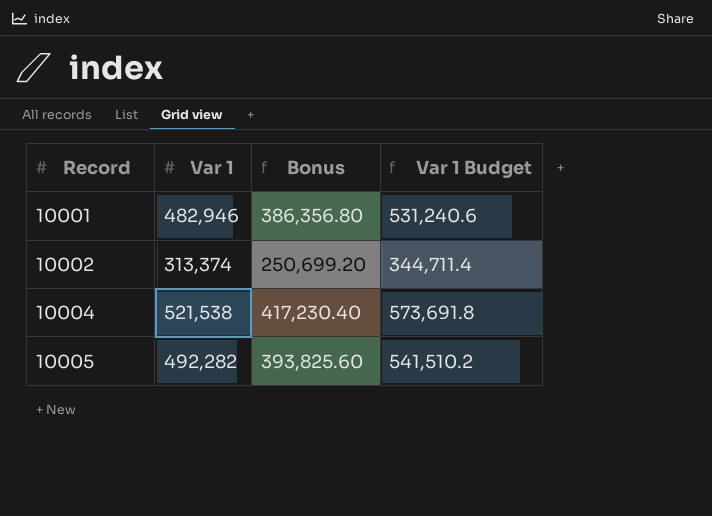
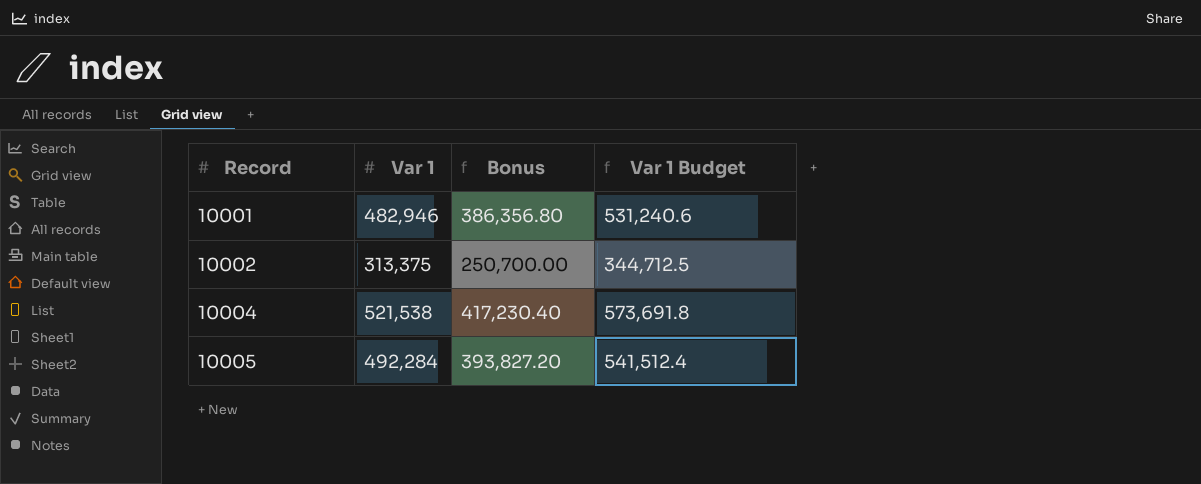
10002 | Var 1: 313,374 -> 313,375
10002 | Bonus: 250,699.20 -> 250,700.00
10002 | Var 1 Budget: 344,711.4 -> 344,712.5
10005 | Var 1: 492,282 -> 492,284
10005 | Bonus: 393,825.60 -> 393,827.20
10005 | Var 1 Budget: 541,510.2 -> 541,512.4

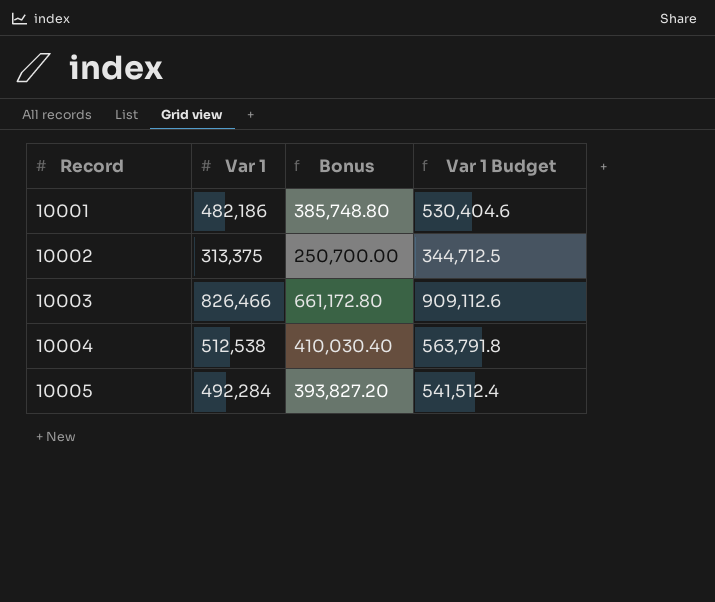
10001 | Var 1: 482,946 -> 482,186
10001 | Bonus: 386,356.80 -> 385,748.80
10001 | Var 1 Budget: 531,240.6 -> 530,404.6
row 10003: none -> 826,466 | 661,172.80 | 909,112.6
10004 | Var 1: 521,538 -> 512,538
10004 | Bonus: 417,230.40 -> 410,030.40
10004 | Var 1 Budget: 573,691.8 -> 563,791.8

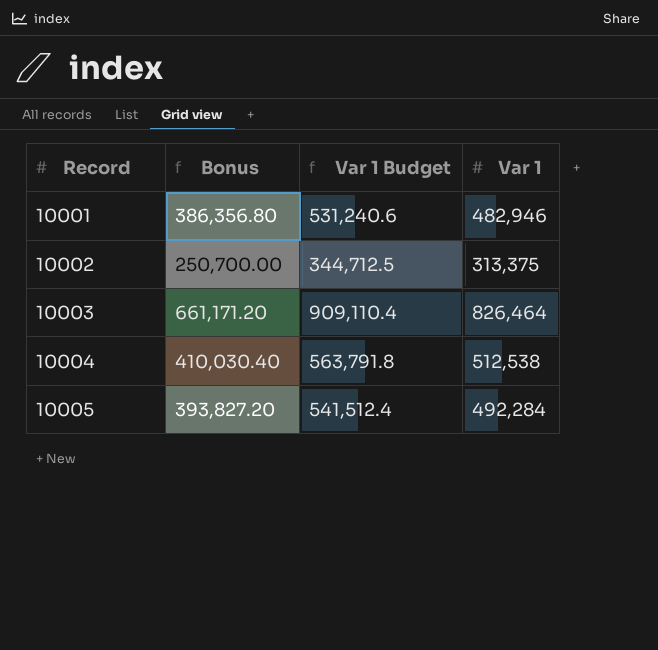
column Var 1 | position: 2 -> 4
10001 | Bonus: 385,748.80 -> 386,356.80
10001 | Var 1 Budget: 530,404.6 -> 531,240.6
10001 | Var 1: 482,186 -> 482,946
10003 | Bonus: 661,172.80 -> 661,171.20
10003 | Var 1 Budget: 909,112.6 -> 909,110.4
10003 | Var 1: 826,466 -> 826,464

